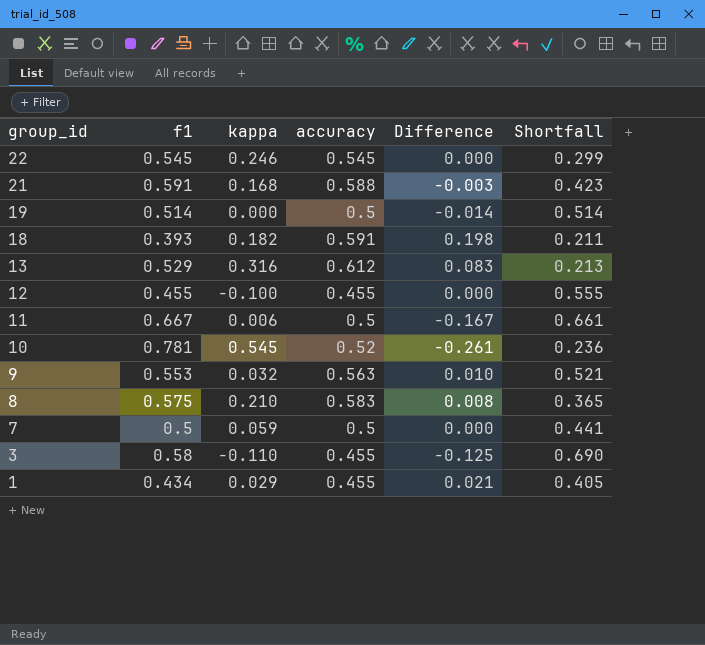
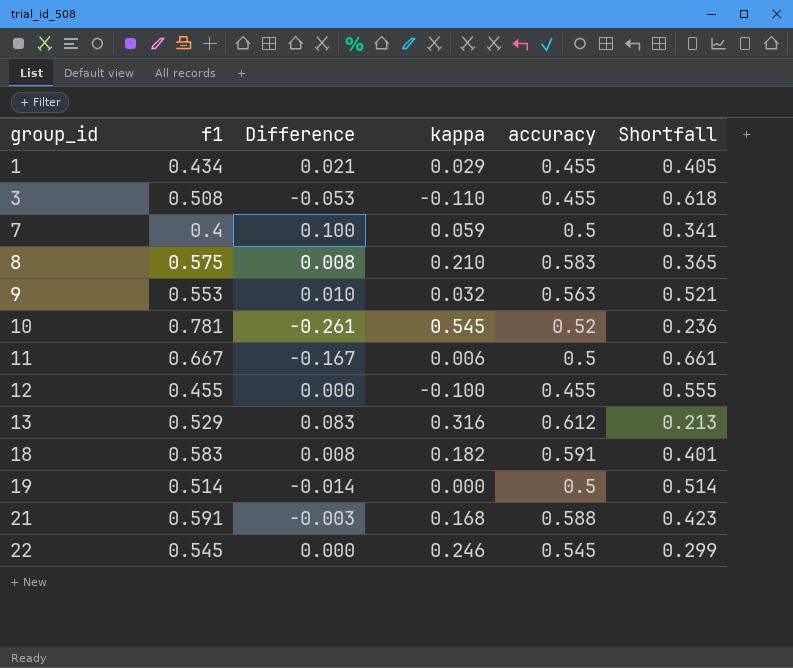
row order: group_id descending -> group_id ascending
column Difference | position: 5 -> 3
3 | f1: 0.58 -> 0.508
3 | Difference: -0.125 -> -0.053
3 | Shortfall: 0.690 -> 0.618
7 | f1: 0.5 -> 0.4
7 | Difference: 0.000 -> 0.100
7 | Shortfall: 0.441 -> 0.341
18 | f1: 0.393 -> 0.583
18 | Difference: 0.198 -> 0.008
18 | Shortfall: 0.211 -> 0.401

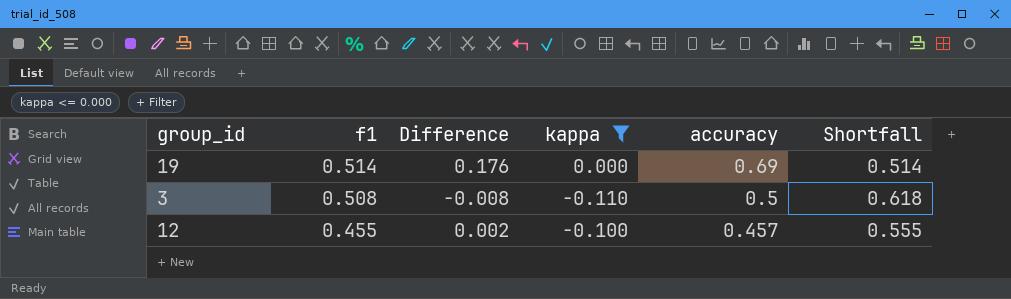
filter: none -> kappa <= 0.000
row order: group_id ascending -> f1 descending
19 | Difference: -0.014 -> 0.176
19 | accuracy: 0.5 -> 0.69
3 | Difference: -0.053 -> -0.008
3 | accuracy: 0.455 -> 0.5
12 | Difference: 0.000 -> 0.002
12 | accuracy: 0.455 -> 0.457

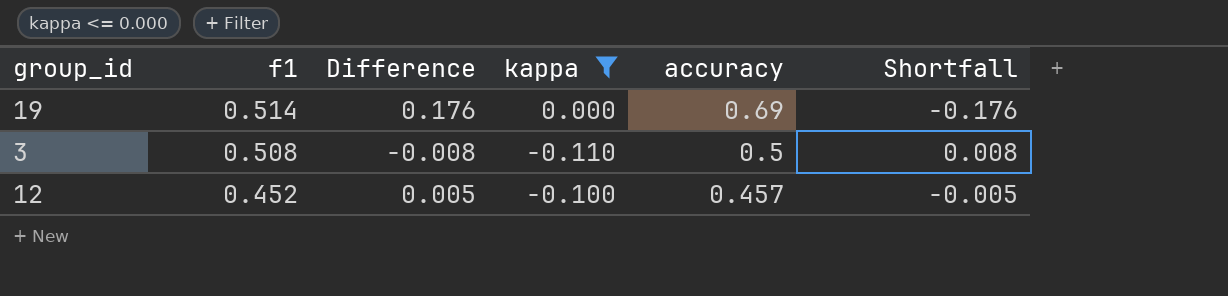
column Shortfall | formula: [f1] - [kappa] -> [f1] - [accuracy]
12 | f1: 0.455 -> 0.452
12 | Difference: 0.002 -> 0.005

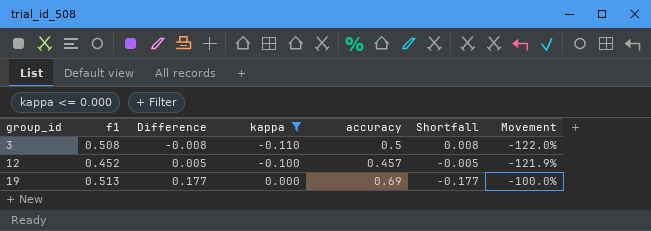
row order: f1 descending -> group_id ascending
column Movement | formula: none -> ([kappa] - [accuracy]) / [accuracy]
19 | f1: 0.514 -> 0.513
19 | Difference: 0.176 -> 0.177
19 | Shortfall: -0.176 -> -0.177

